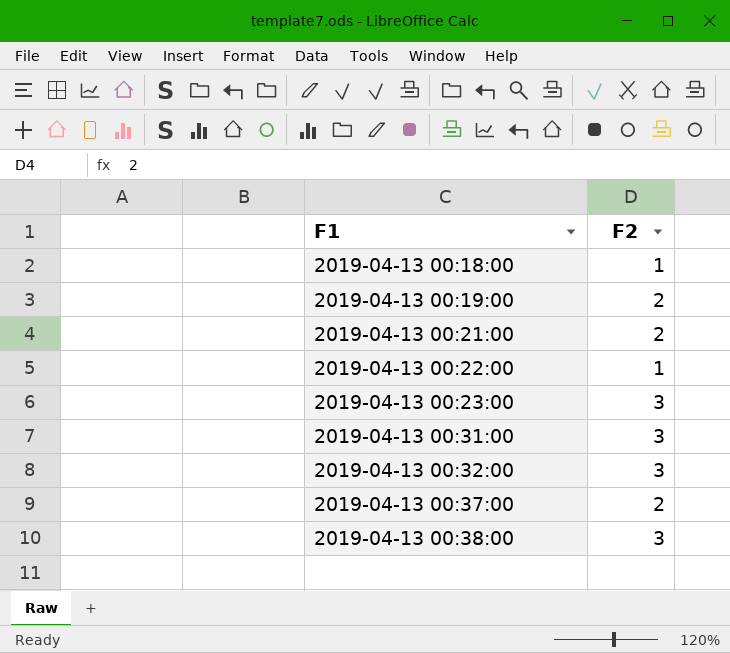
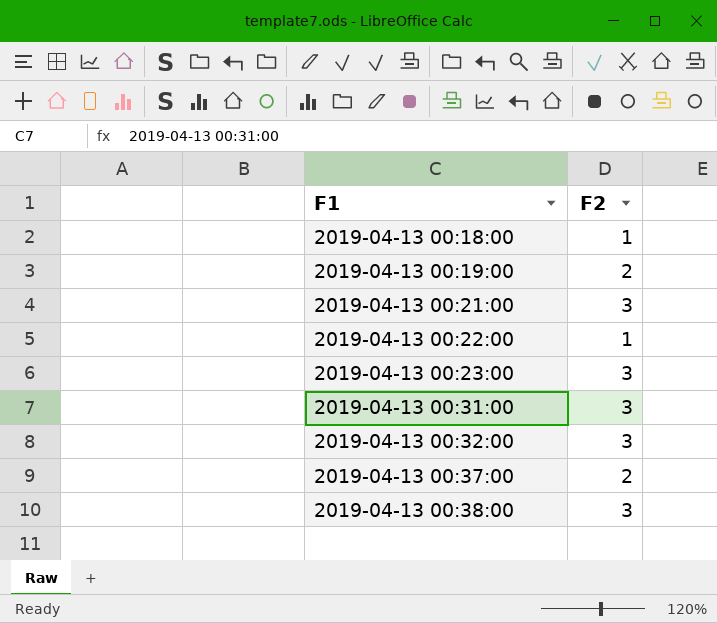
2019-04-13 00:21:00 | F2: 2 -> 3

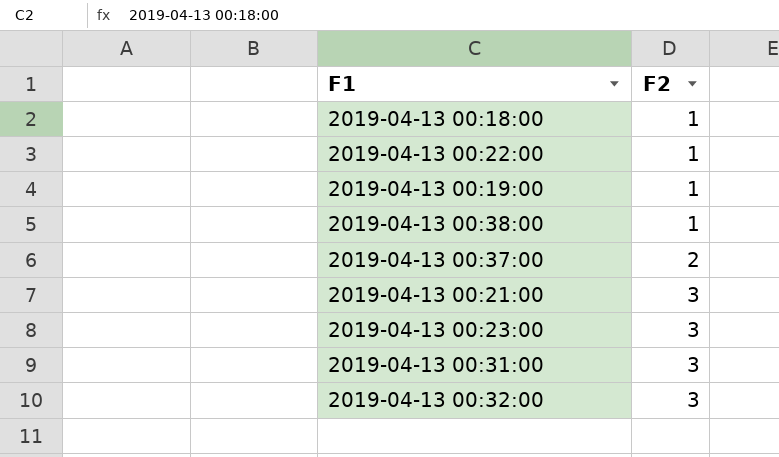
row order: F1 ascending -> F2 ascending
2019-04-13 00:19:00 | F2: 2 -> 1
2019-04-13 00:38:00 | F2: 3 -> 1

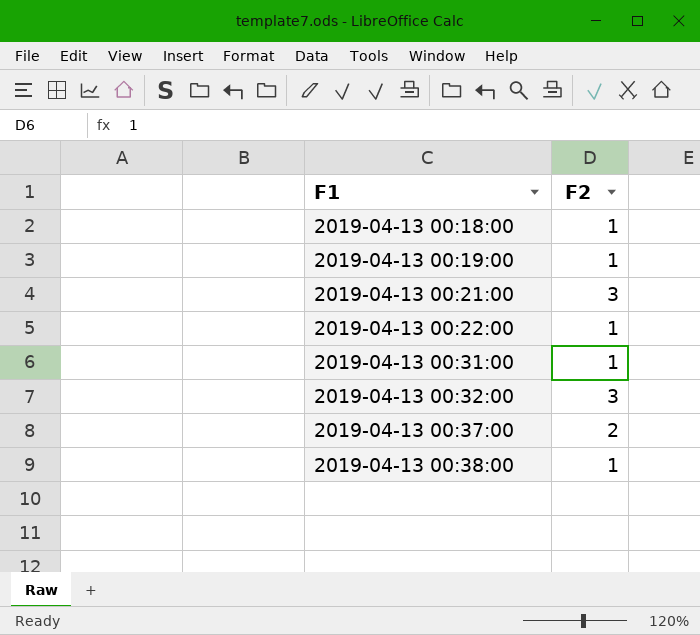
row order: F2 ascending -> F1 ascending
row 2019-04-13 00:23:00: 3 -> none
2019-04-13 00:31:00 | F2: 3 -> 1

